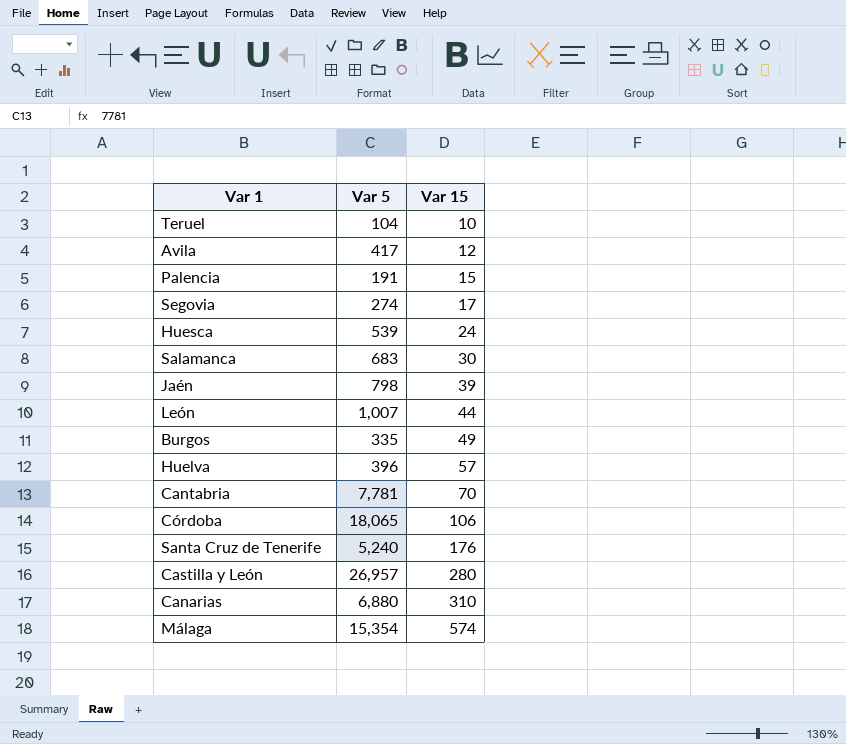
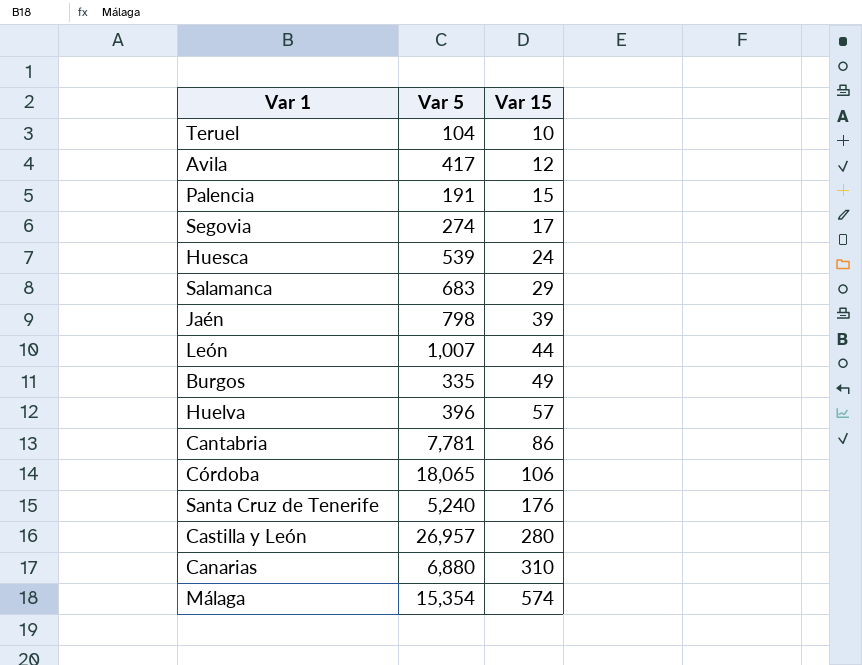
Salamanca | Var 15: 30 -> 29
Cantabria | Var 15: 70 -> 86

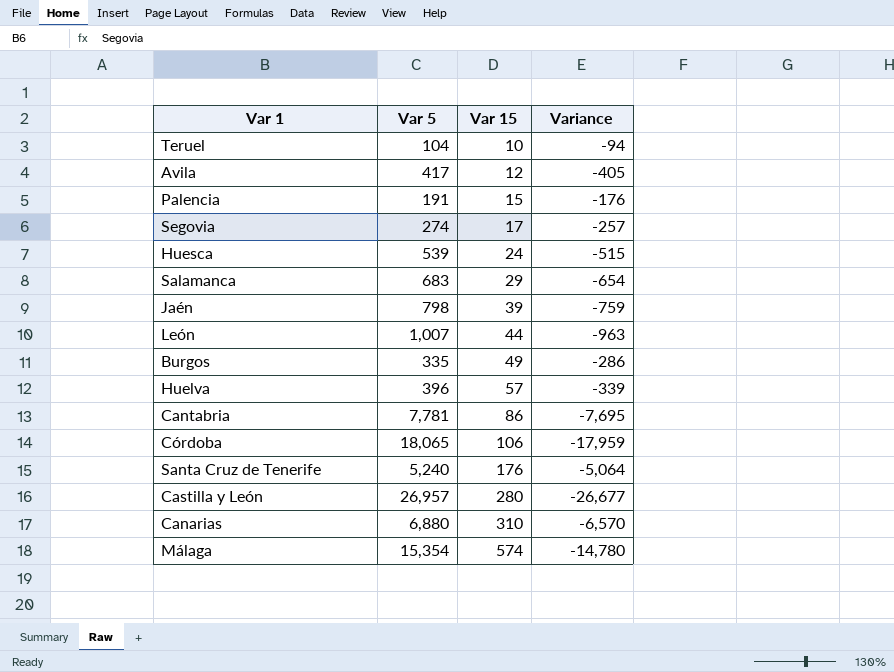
column Variance | formula: none -> [Var 15] - [Var 5]

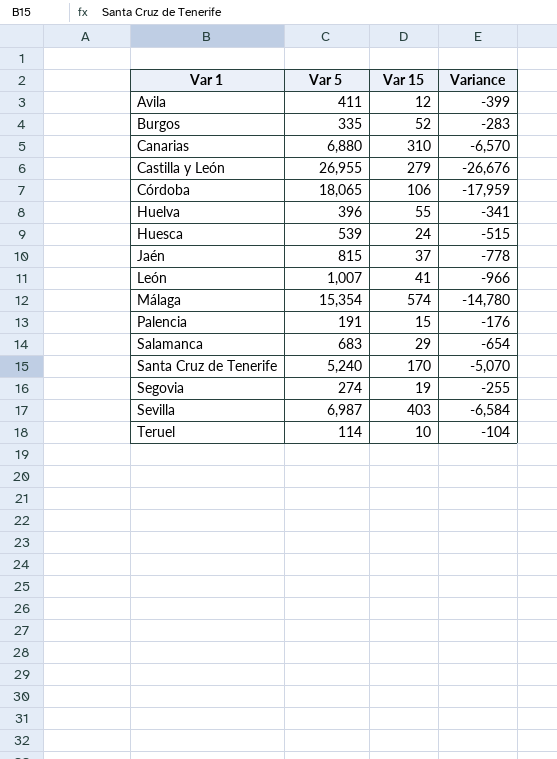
row order: Var 15 ascending -> Var 1 ascending
row Cantabria: 7,781 | 86 | -7,695 -> none
Avila | Var 5: 417 -> 411
Avila | Variance: -405 -> -399
Burgos | Var 15: 49 -> 52
Burgos | Variance: -286 -> -283
Castilla y León | Var 5: 26,957 -> 26,955
Castilla y León | Var 15: 280 -> 279
Castilla y León | Variance: -26,677 -> -26,676
Huelva | Var 15: 57 -> 55
Huelva | Variance: -339 -> -341
Jaén | Var 5: 798 -> 815
Jaén | Var 15: 39 -> 37
Jaén | Variance: -759 -> -778
León | Var 15: 44 -> 41
León | Variance: -963 -> -966
Santa Cruz de Tenerife | Var 15: 176 -> 170
Santa Cruz de Tenerife | Variance: -5,064 -> -5,070
Segovia | Var 15: 17 -> 19
Segovia | Variance: -257 -> -255
row Sevilla: none -> 6,987 | 403 | -6,584
Teruel | Var 5: 104 -> 114
Teruel | Variance: -94 -> -104

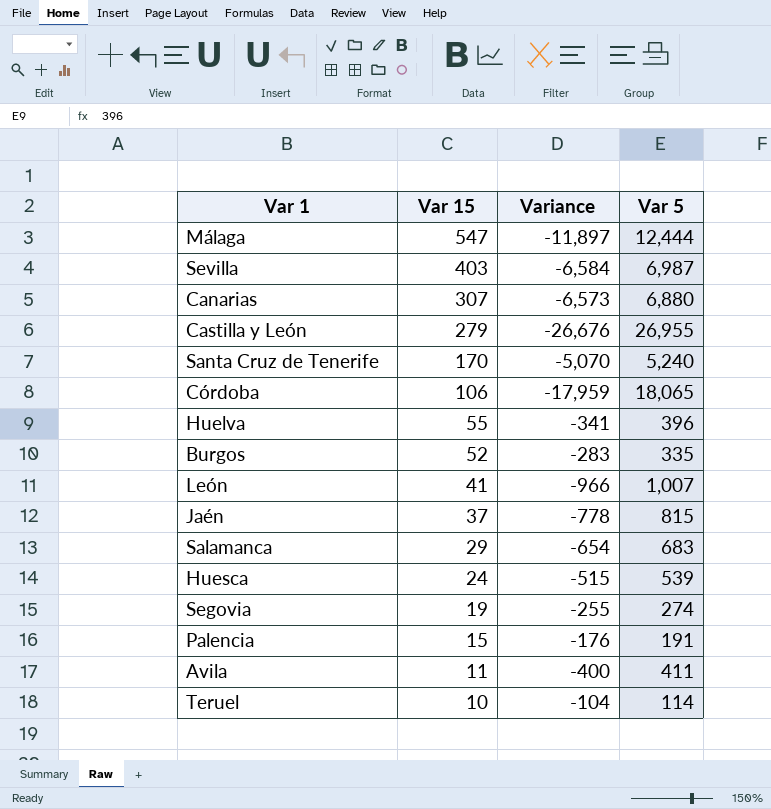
row order: Var 1 ascending -> Var 15 descending
column Var 5 | position: 2 -> 4
Málaga | Var 15: 574 -> 547
Málaga | Variance: -14,780 -> -11,897
Málaga | Var 5: 15,354 -> 12,444
Canarias | Var 15: 310 -> 307
Canarias | Variance: -6,570 -> -6,573
Avila | Var 15: 12 -> 11
Avila | Variance: -399 -> -400

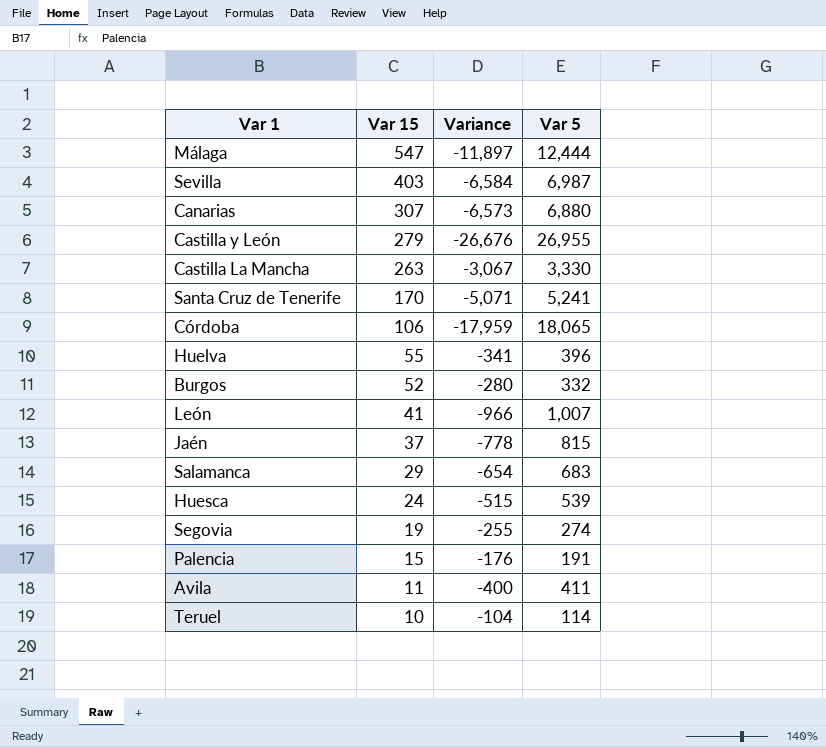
row Castilla La Mancha: none -> 263 | -3,067 | 3,330
Santa Cruz de Tenerife | Variance: -5,070 -> -5,071
Santa Cruz de Tenerife | Var 5: 5,240 -> 5,241
Burgos | Variance: -283 -> -280
Burgos | Var 5: 335 -> 332

